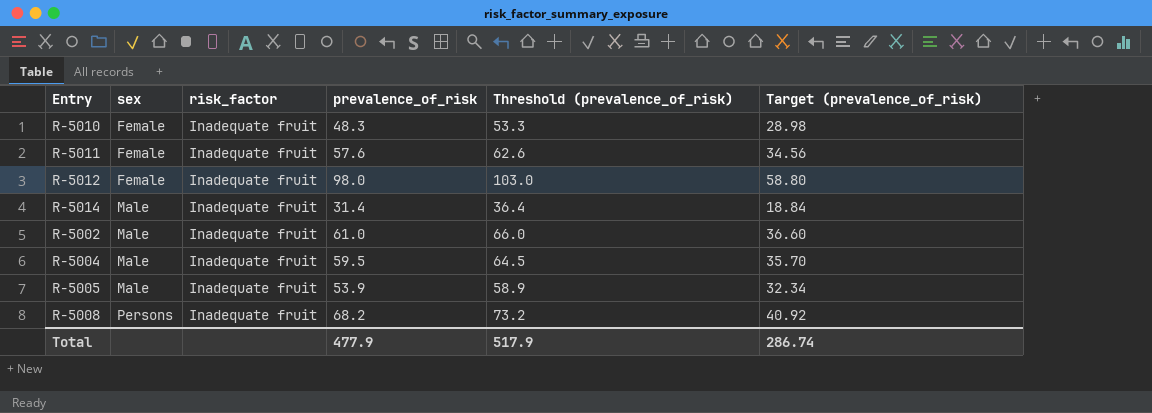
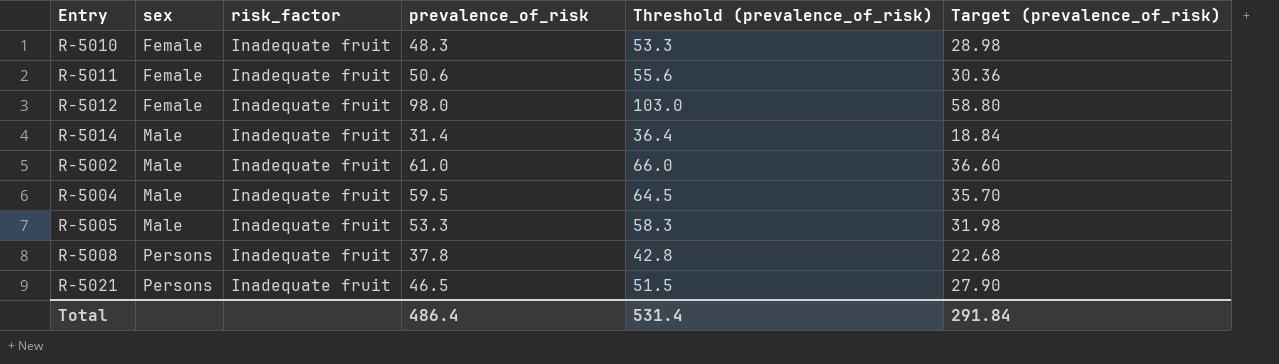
R-5011 | prevalence_of_risk: 57.6 -> 50.6
R-5011 | Threshold (prevalence_of_risk): 62.6 -> 55.6
R-5011 | Target (prevalence_of_risk): 34.56 -> 30.36
R-5005 | prevalence_of_risk: 53.9 -> 53.3
R-5005 | Threshold (prevalence_of_risk): 58.9 -> 58.3
R-5005 | Target (prevalence_of_risk): 32.34 -> 31.98
R-5008 | prevalence_of_risk: 68.2 -> 37.8
R-5008 | Threshold (prevalence_of_risk): 73.2 -> 42.8
R-5008 | Target (prevalence_of_risk): 40.92 -> 22.68
row R-5021: none -> Persons | Inadequate fruit | 46.5 | 51.5 | 27.90
Total | prevalence_of_risk: 477.9 -> 486.4
Total | Threshold (prevalence_of_risk): 517.9 -> 531.4
Total | Target (prevalence_of_risk): 286.74 -> 291.84

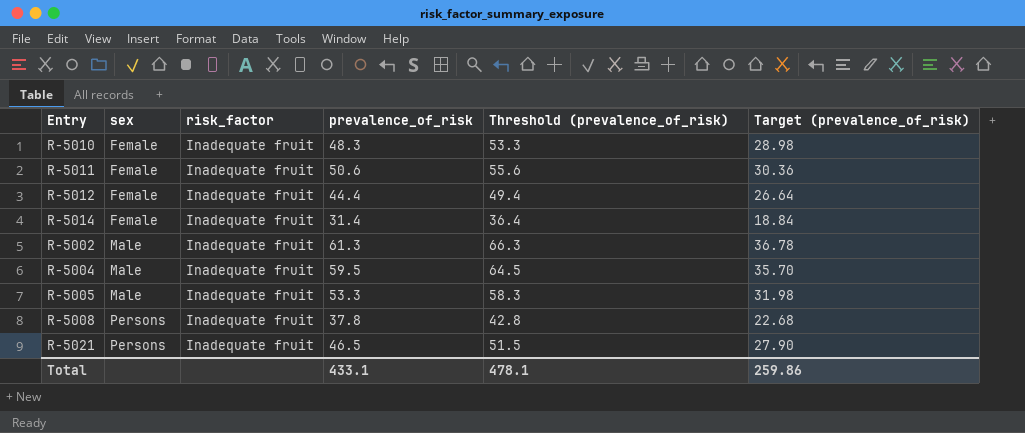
R-5012 | prevalence_of_risk: 98.0 -> 44.4
R-5012 | Threshold (prevalence_of_risk): 103.0 -> 49.4
R-5012 | Target (prevalence_of_risk): 58.80 -> 26.64
R-5014 | sex: Male -> Female
R-5002 | prevalence_of_risk: 61.0 -> 61.3
R-5002 | Threshold (prevalence_of_risk): 66.0 -> 66.3
R-5002 | Target (prevalence_of_risk): 36.60 -> 36.78
Total | prevalence_of_risk: 486.4 -> 433.1
Total | Threshold (prevalence_of_risk): 531.4 -> 478.1
Total | Target (prevalence_of_risk): 291.84 -> 259.86

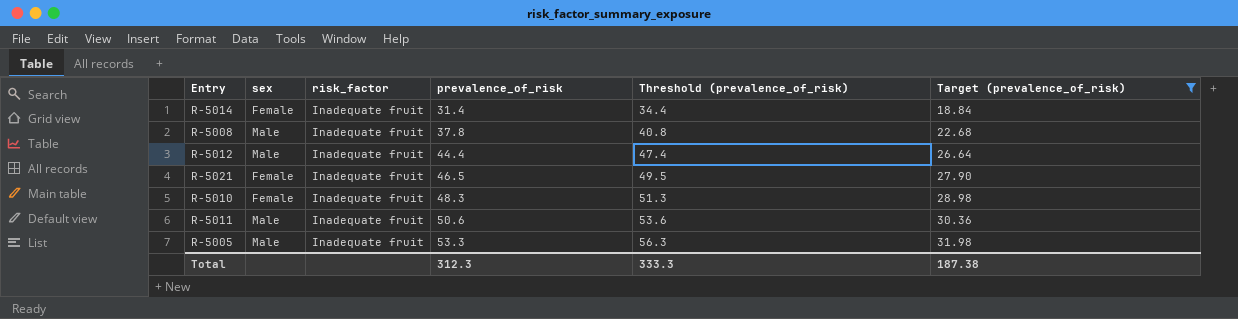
filter: none -> Target (prevalence_of_risk) <= 31.98
row order: sex ascending -> prevalence_of_risk ascending
column Threshold (prevalence_of_risk) | formula: [prevalence_of_risk] + 5 -> [prevalence_of_risk] + 3
R-5008 | sex: Persons -> Male
R-5012 | sex: Female -> Male
R-5021 | sex: Persons -> Female
R-5011 | sex: Female -> Male
Total | prevalence_of_risk: 433.1 -> 312.3
Total | Threshold (prevalence_of_risk): 478.1 -> 333.3
Total | Target (prevalence_of_risk): 259.86 -> 187.38

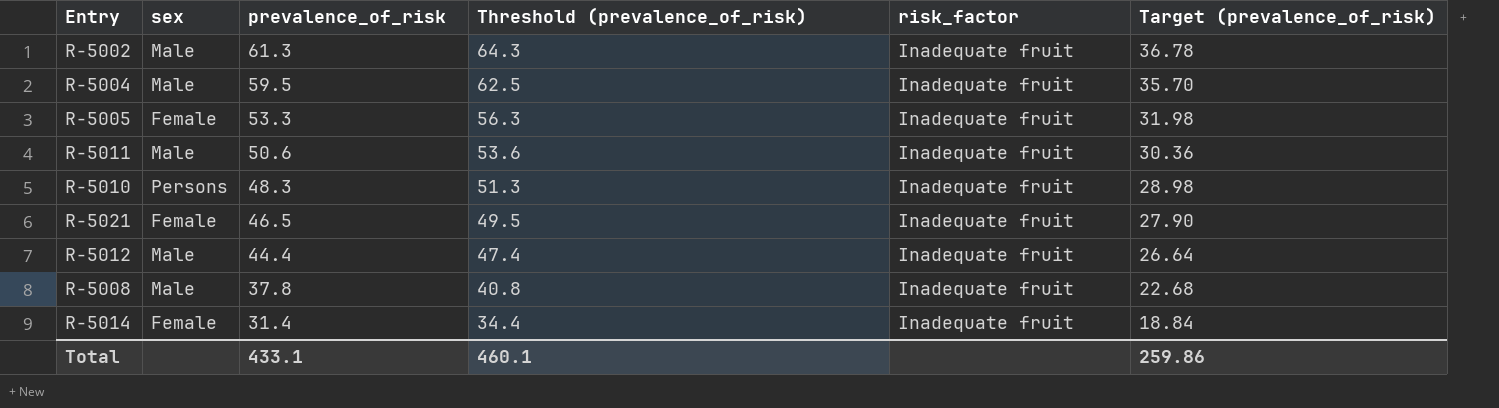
filter: Target (prevalence_of_risk) <= 31.98 -> none
row order: prevalence_of_risk ascending -> prevalence_of_risk descending
column risk_factor | position: 3 -> 5
R-5005 | sex: Male -> Female
R-5010 | sex: Female -> Persons
Total | prevalence_of_risk: 312.3 -> 433.1
Total | Threshold (prevalence_of_risk): 333.3 -> 460.1
Total | Target (prevalence_of_risk): 187.38 -> 259.86

